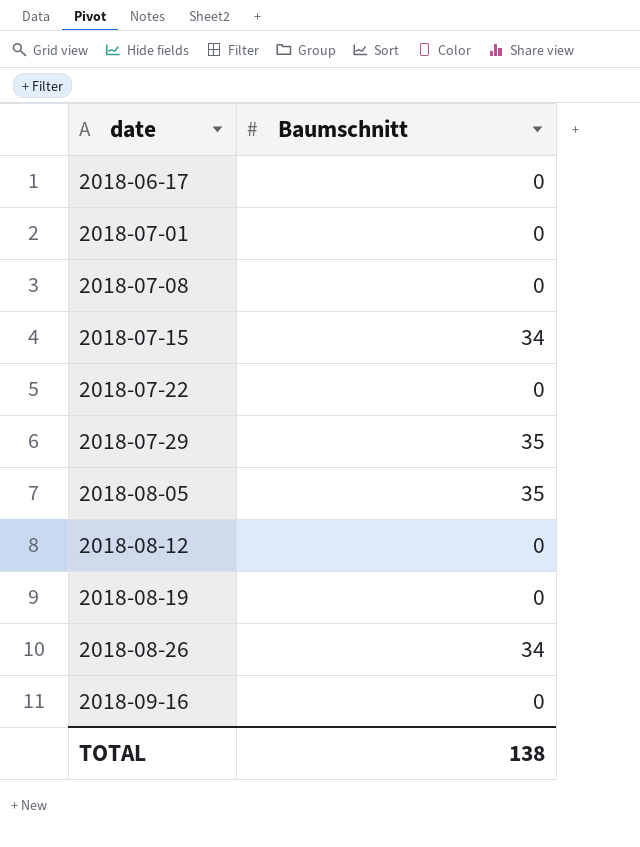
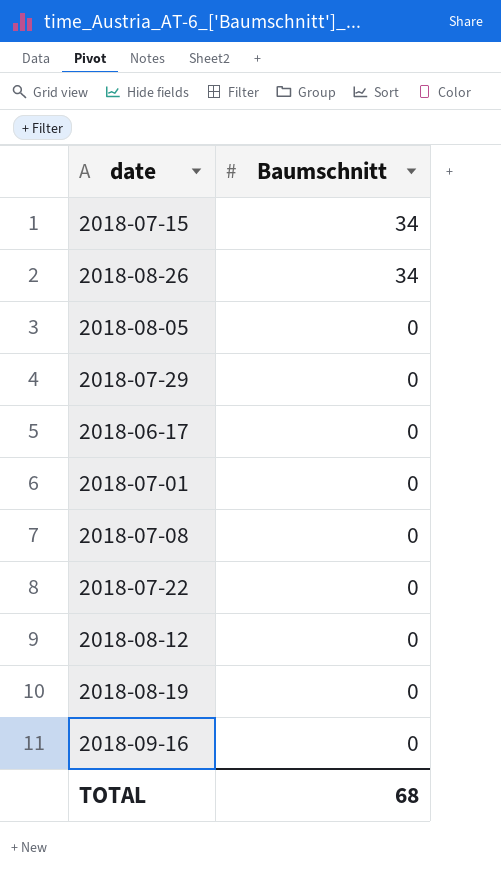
row order: date ascending -> Baumschnitt descending
2018-08-05 | Baumschnitt: 35 -> 0
2018-07-29 | Baumschnitt: 35 -> 0
TOTAL | Baumschnitt: 138 -> 68

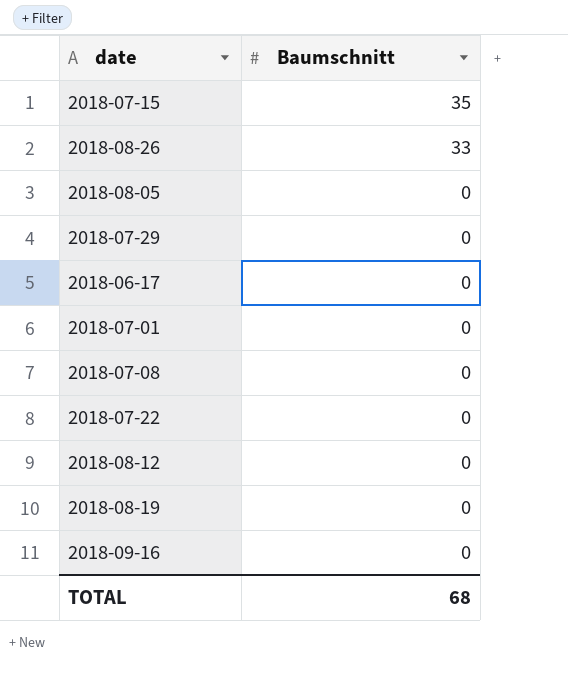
2018-07-15 | Baumschnitt: 34 -> 35
2018-08-26 | Baumschnitt: 34 -> 33

